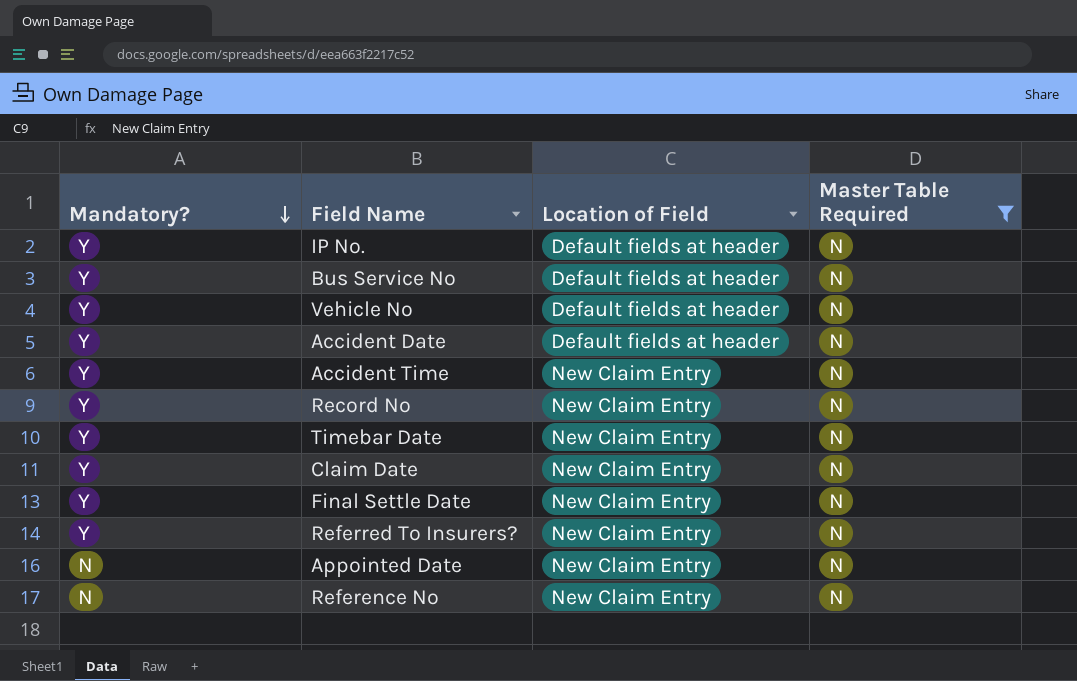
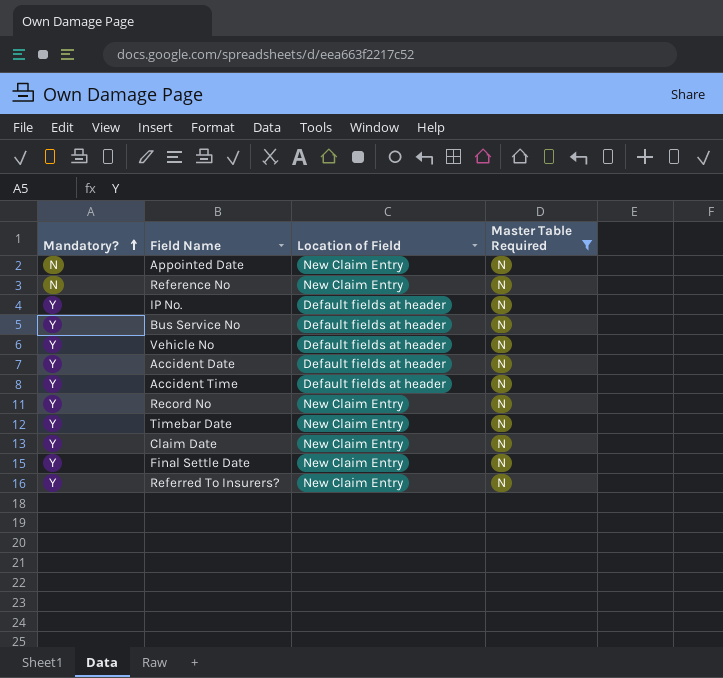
row order: Mandatory? descending -> Mandatory? ascending
Accident Time | Location of Field: New Claim Entry -> Default fields at header

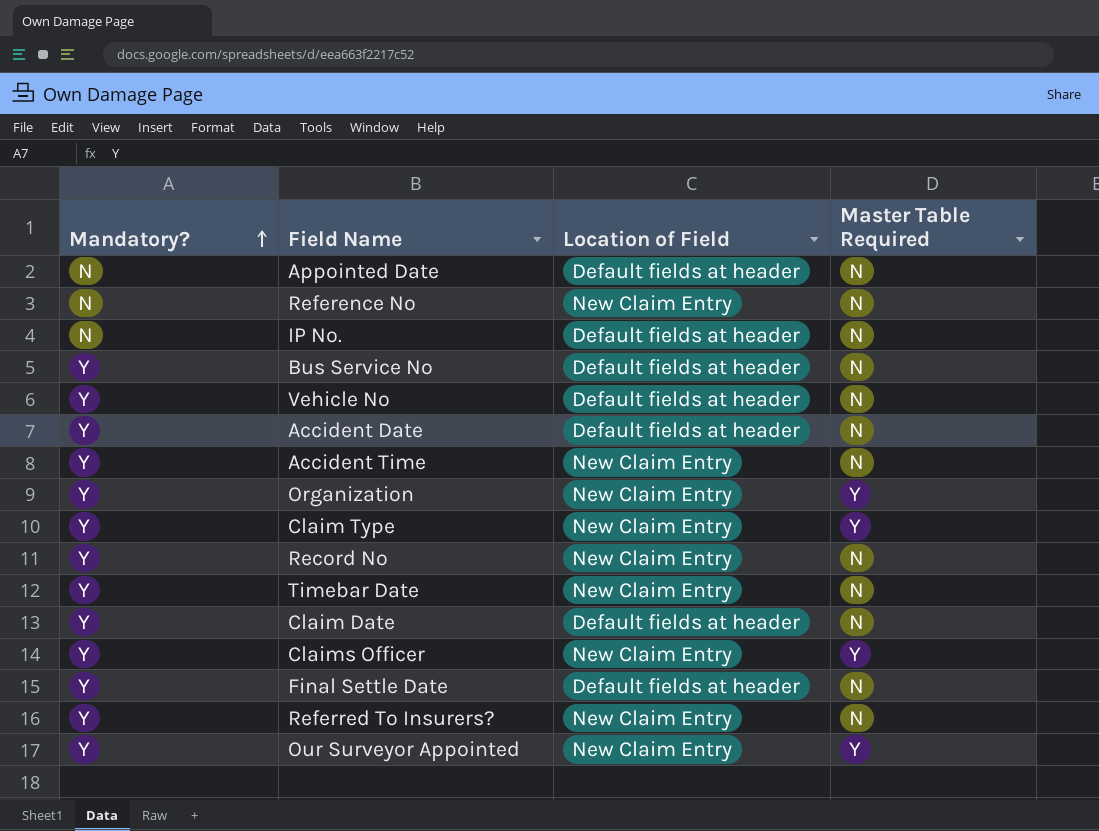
filter: Master Table Required = N -> none
Appointed Date | Location of Field: New Claim Entry -> Default fields at header
IP No. | Mandatory?: Y -> N
Accident Time | Location of Field: Default fields at header -> New Claim Entry
Claim Date | Location of Field: New Claim Entry -> Default fields at header
Final Settle Date | Location of Field: New Claim Entry -> Default fields at header

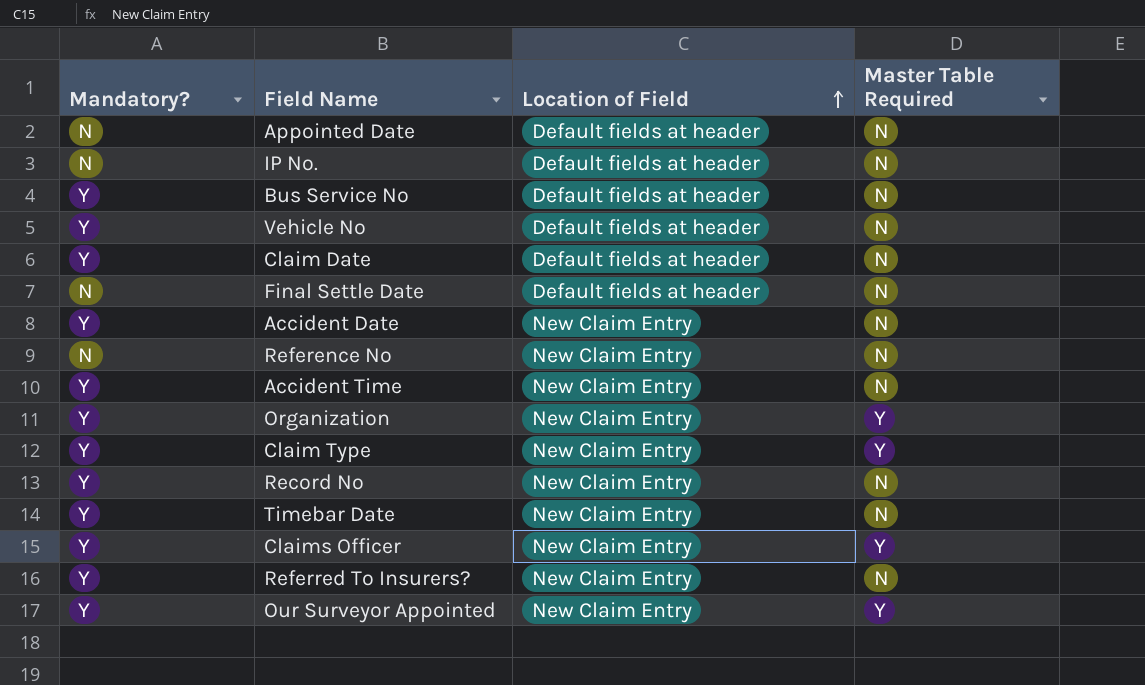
row order: Mandatory? ascending -> Location of Field ascending
Final Settle Date | Mandatory?: Y -> N
Accident Date | Location of Field: Default fields at header -> New Claim Entry

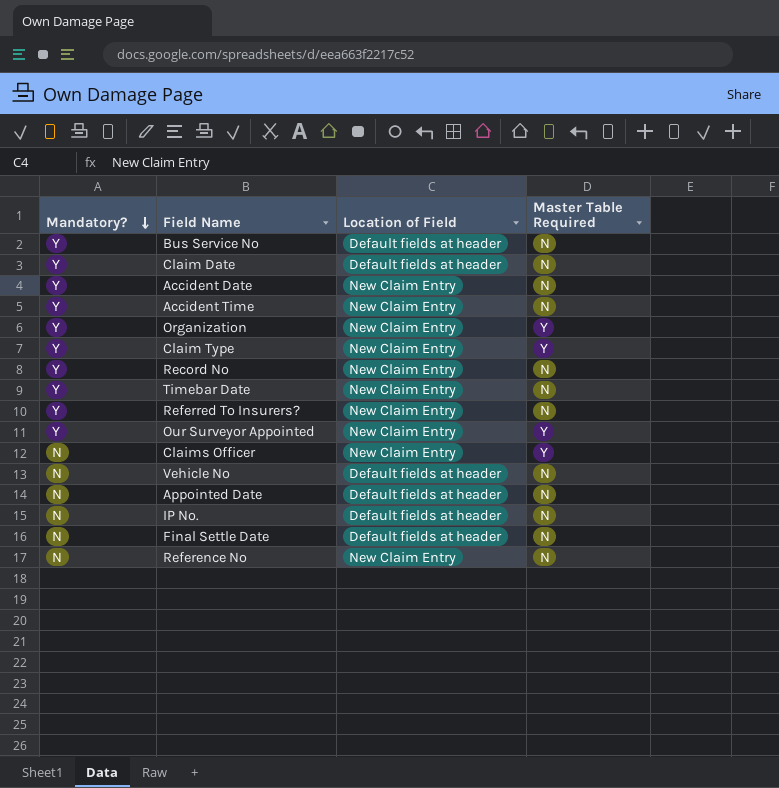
row order: Location of Field ascending -> Mandatory? descending
Claims Officer | Mandatory?: Y -> N
Vehicle No | Mandatory?: Y -> N

